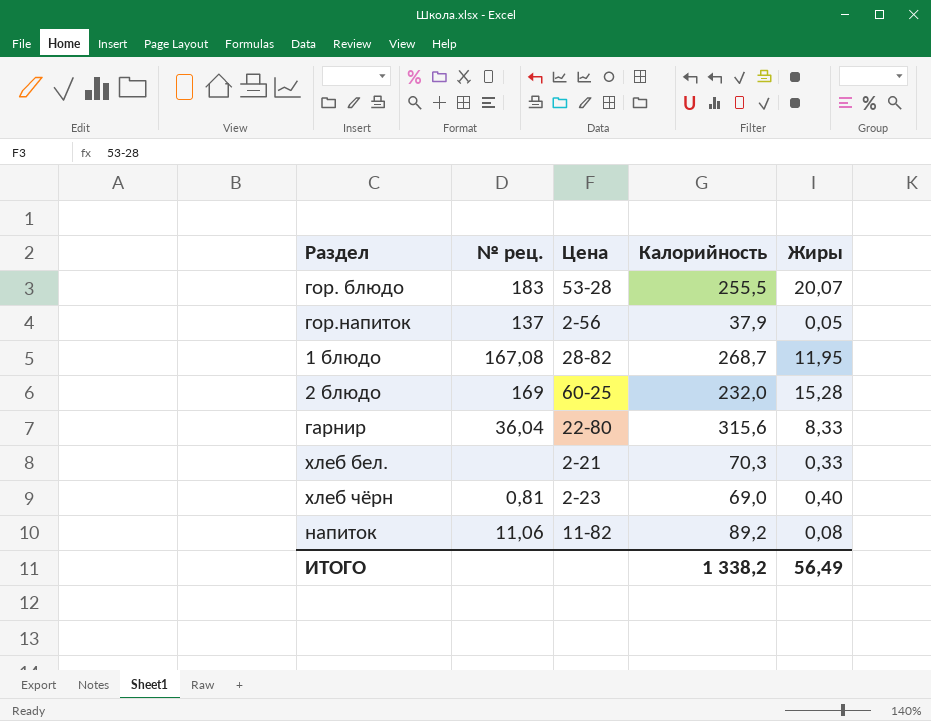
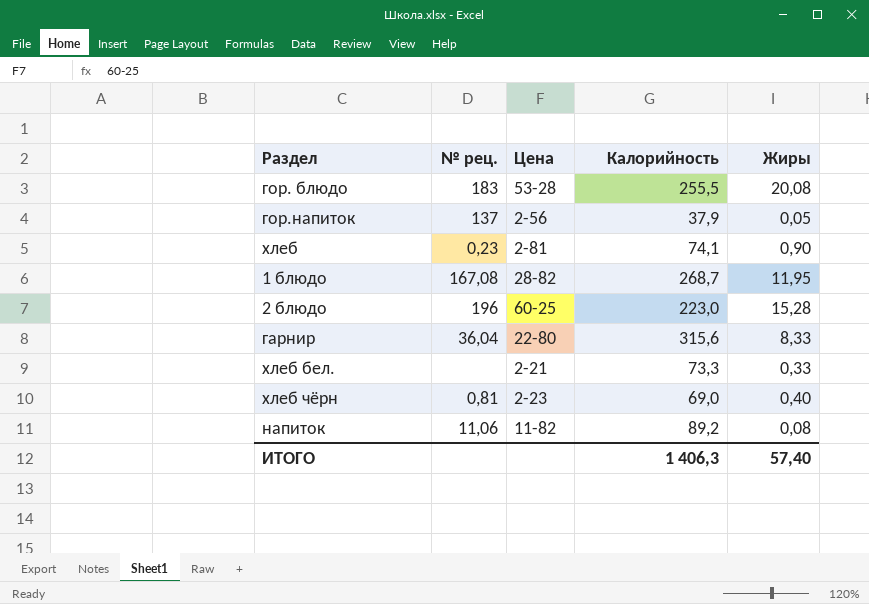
гор. блюдо | Жиры: 20,07 -> 20,08
row хлеб: none -> 0,23 | 2-81 | 74,1 | 0,90
2 блюдо | № рец.: 169 -> 196
2 блюдо | Калорийность: 232,0 -> 223,0
хлеб бел. | Калорийность: 70,3 -> 73,3
ИТОГО | Калорийность: 1 338,2 -> 1 406,3
ИТОГО | Жиры: 56,49 -> 57,40

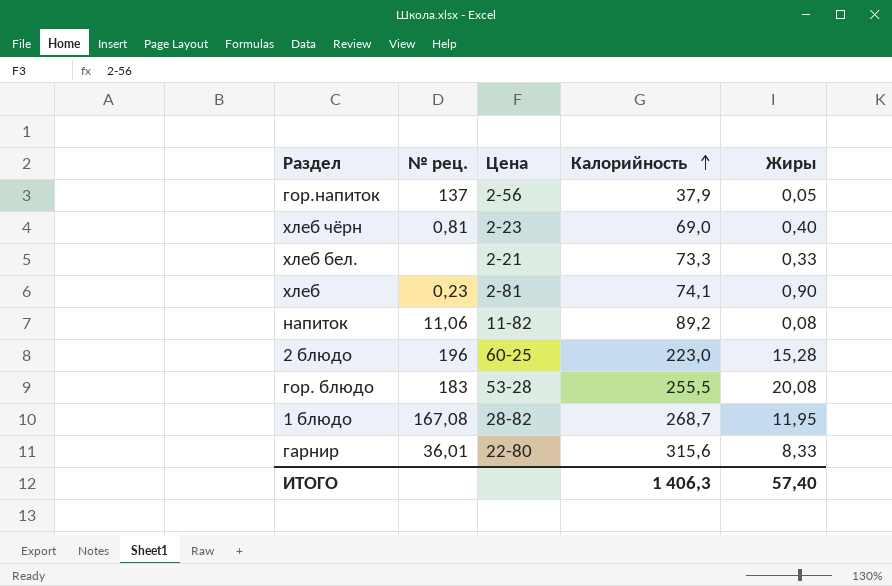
row order: none -> Калорийность ascending
гарнир | № рец.: 36,04 -> 36,01

